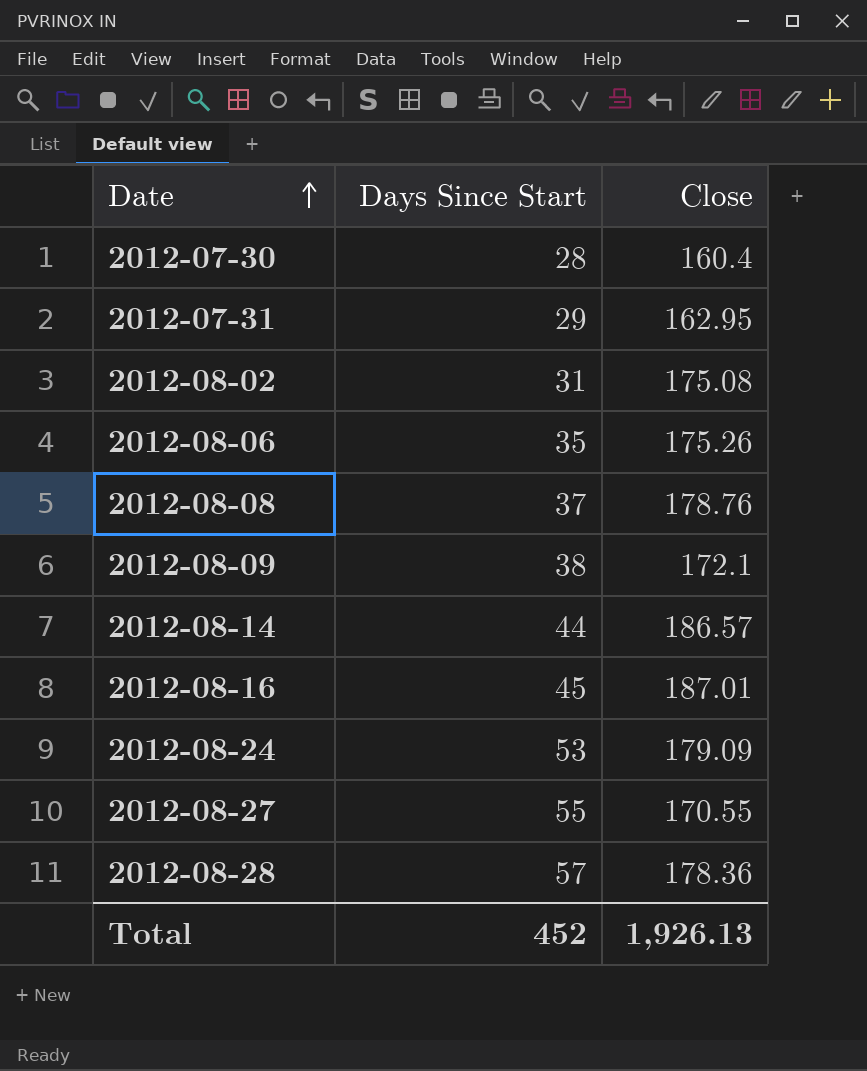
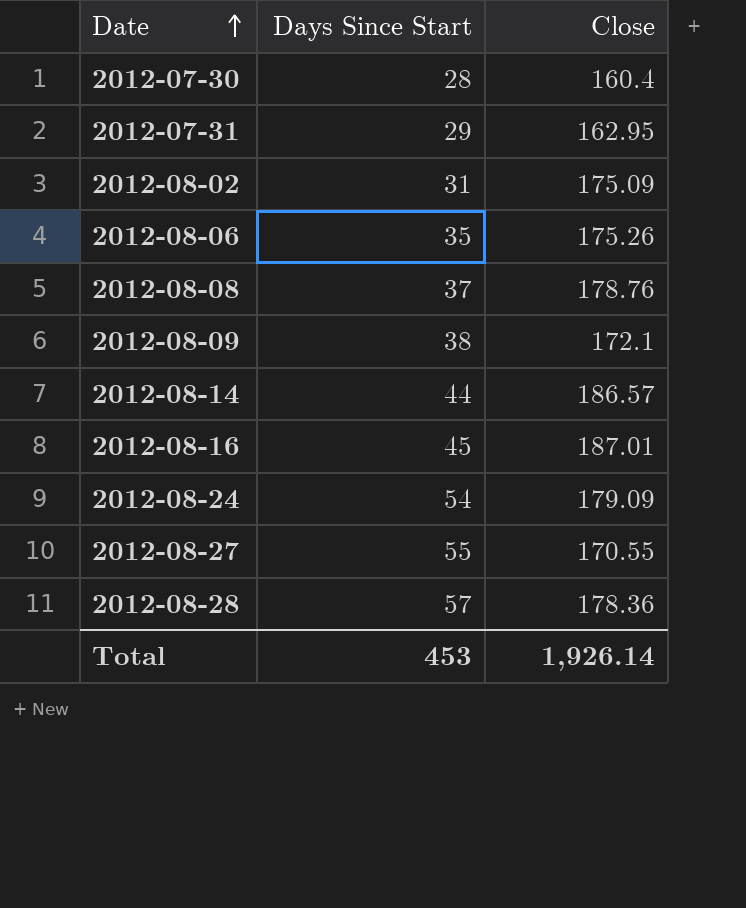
2012-08-02 | Close: 175.08 -> 175.09
2012-08-24 | Days Since Start: 53 -> 54
Total | Days Since Start: 452 -> 453
Total | Close: 1,926.13 -> 1,926.14

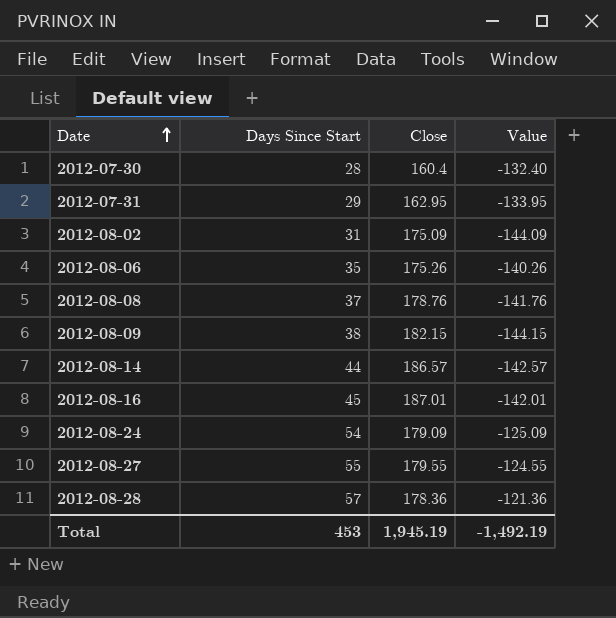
column Value | formula: none -> [Days Since Start] - [Close]
2012-08-09 | Close: 172.1 -> 182.15
2012-08-27 | Close: 170.55 -> 179.55
Total | Close: 1,926.14 -> 1,945.19

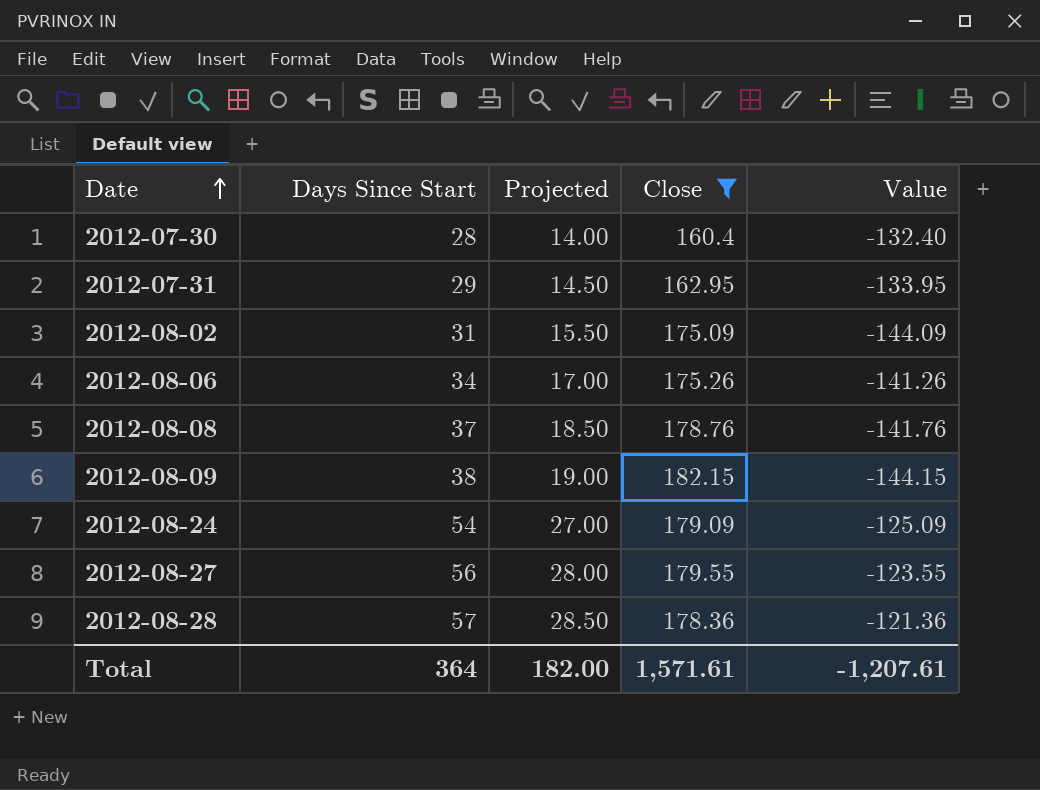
filter: none -> Close <= 182.15
column Projected | formula: none -> [Days Since Start] * 0.5
2012-08-06 | Days Since Start: 35 -> 34
2012-08-06 | Value: -140.26 -> -141.26
2012-08-27 | Days Since Start: 55 -> 56
2012-08-27 | Value: -124.55 -> -123.55
Total | Days Since Start: 453 -> 364
Total | Close: 1,945.19 -> 1,571.61
Total | Value: -1,492.19 -> -1,207.61

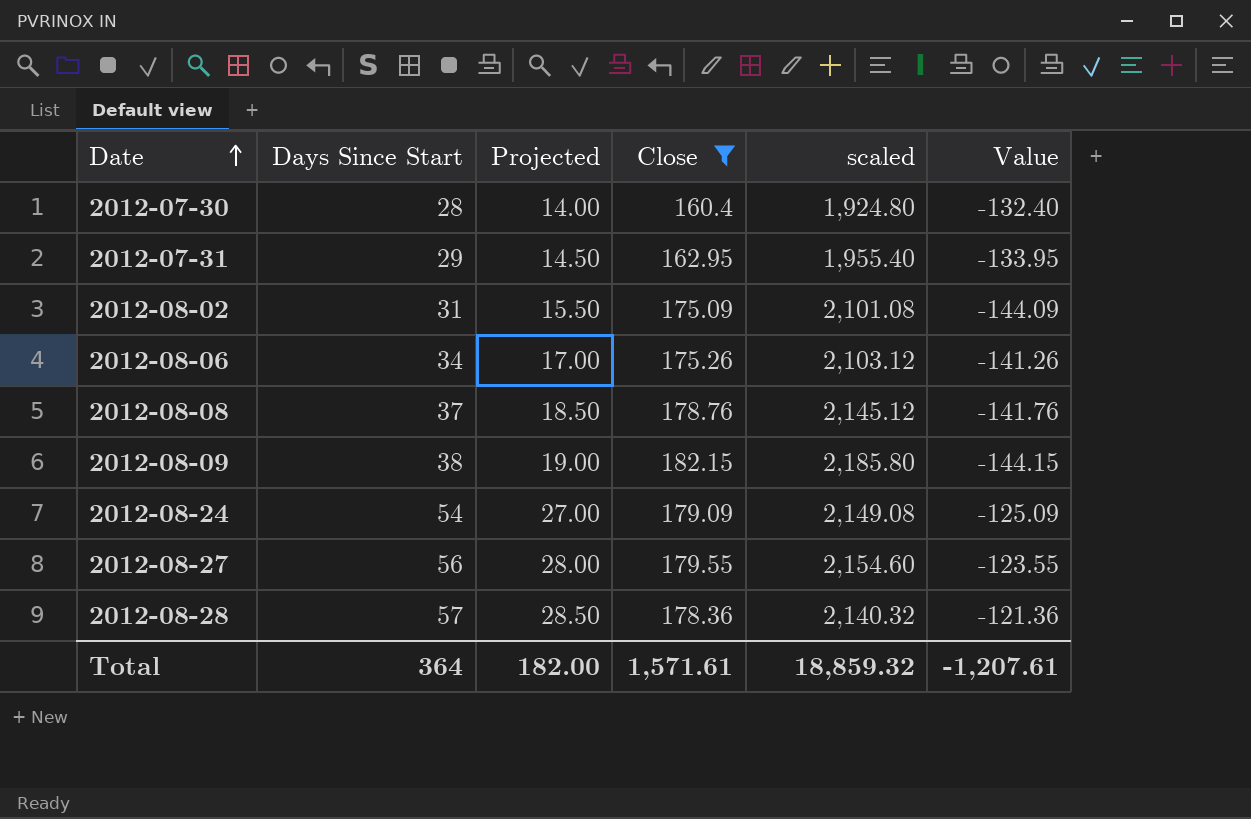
column scaled | formula: none -> [Close] * 12

